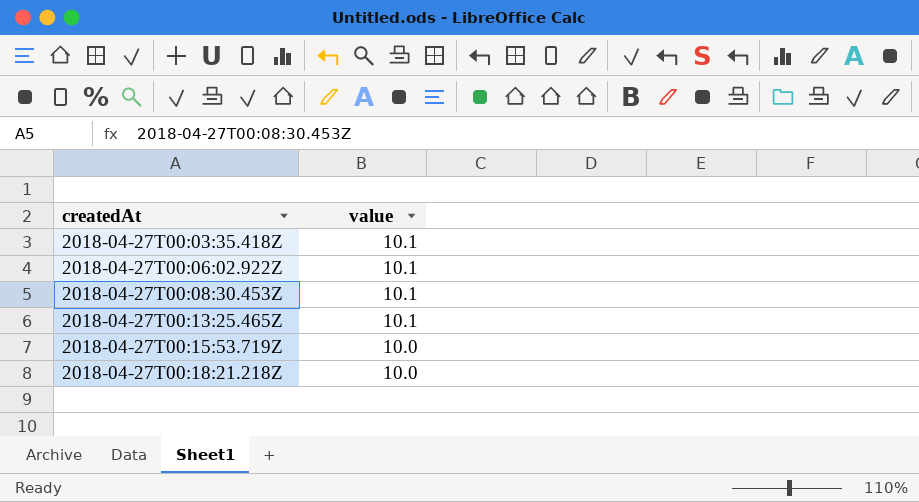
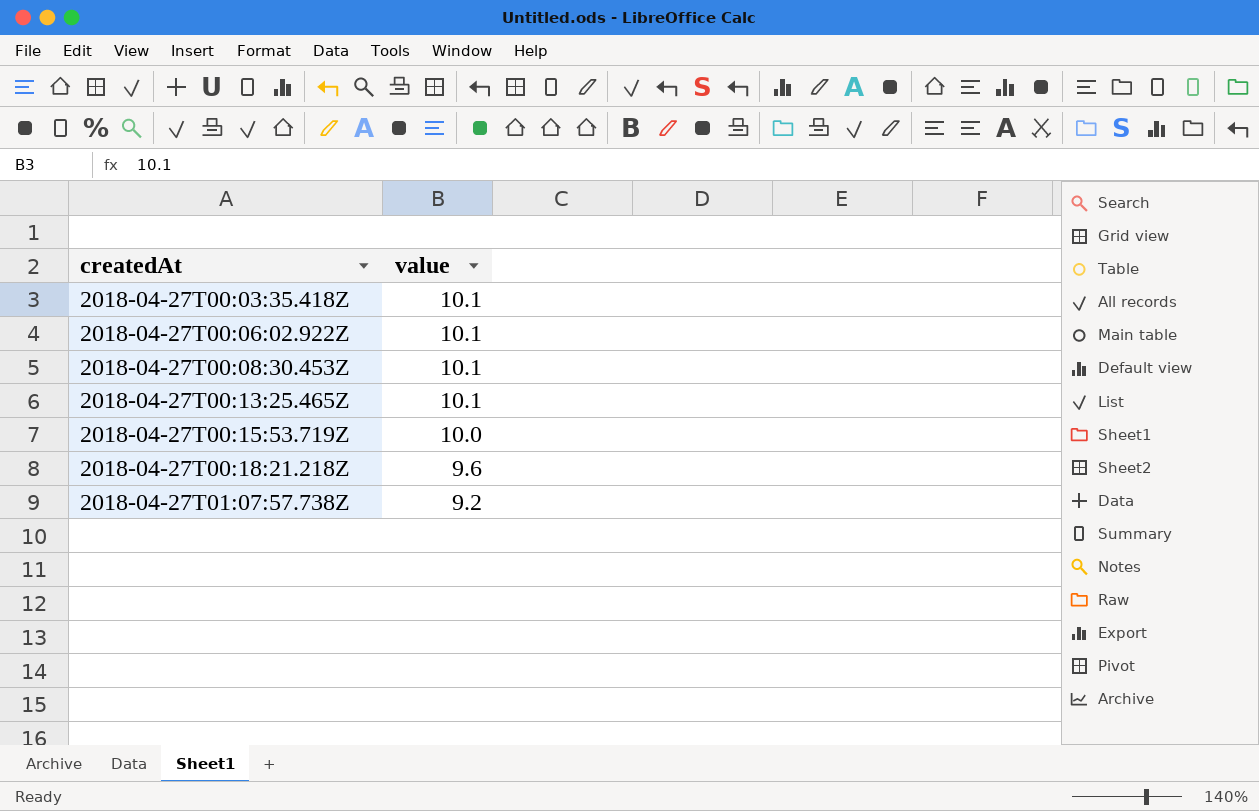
2018-04-27T00:18:21.218Z | value: 10.0 -> 9.6
row 2018-04-27T01:07:57.738Z: none -> 9.2

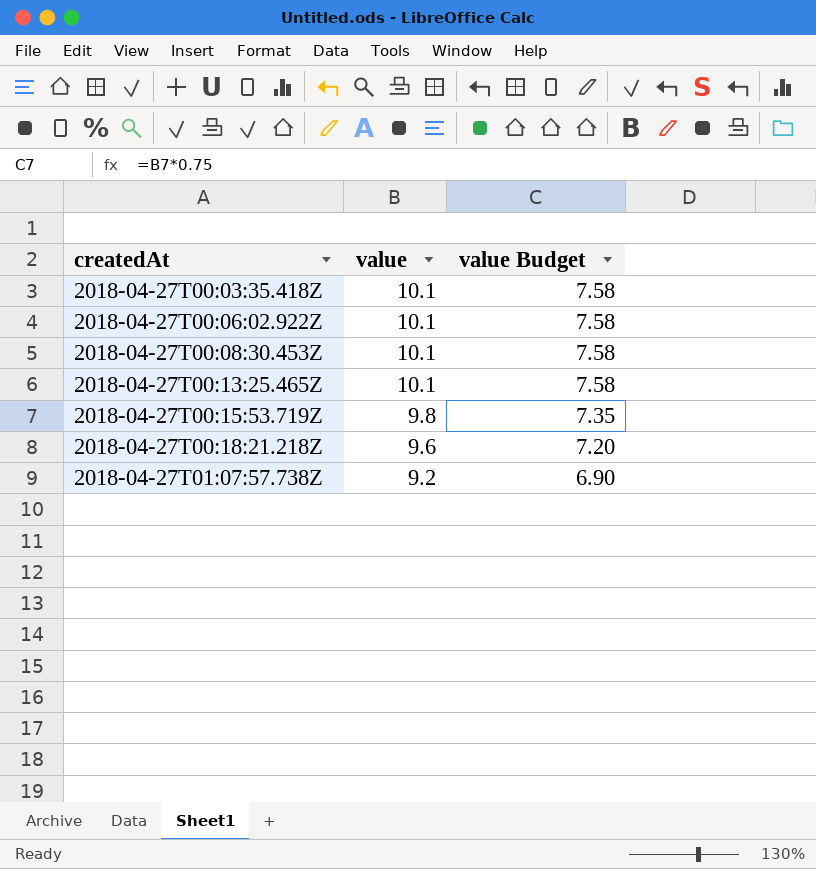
column value Budget | formula: none -> [value] * 0.75
2018-04-27T00:15:53.719Z | value: 10.0 -> 9.8

